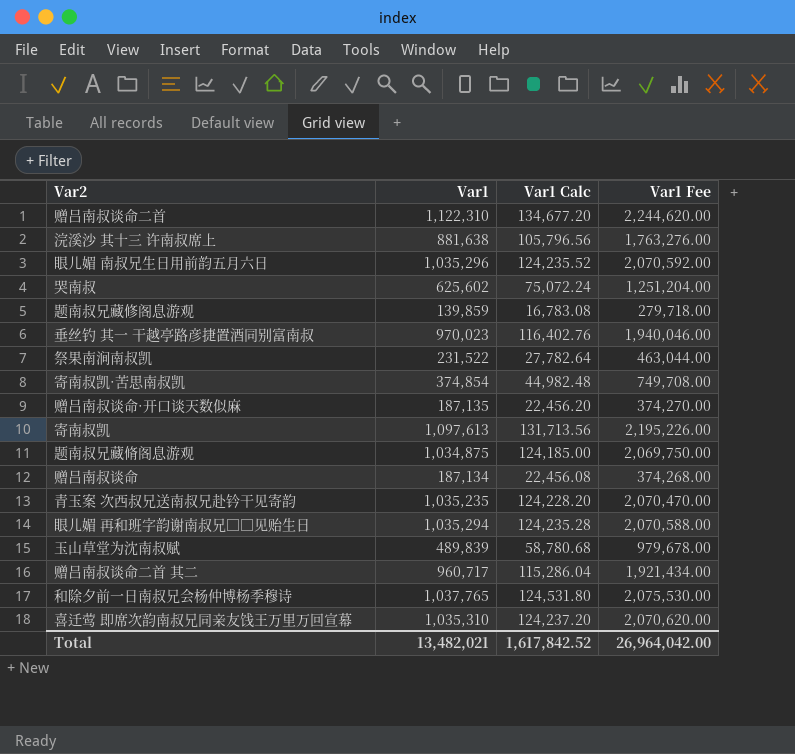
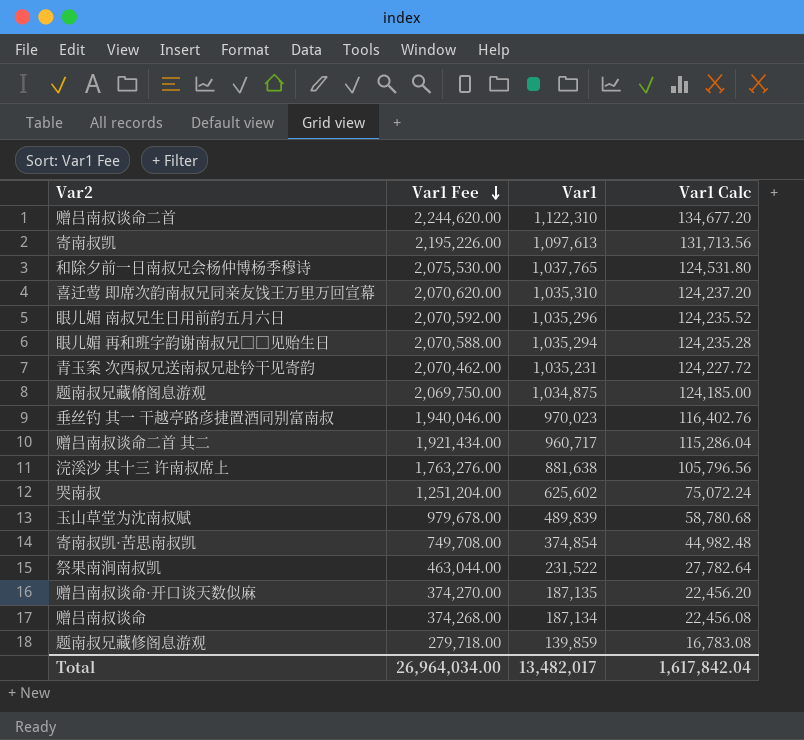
row order: none -> Var1 Fee descending
column Var1 Fee | position: 4 -> 2
青玉案 次西叔兄送南叔兄赴钤干见寄韵 | Var1 Fee: 2,070,470.00 -> 2,070,462.00
青玉案 次西叔兄送南叔兄赴钤干见寄韵 | Var1: 1,035,235 -> 1,035,231
青玉案 次西叔兄送南叔兄赴钤干见寄韵 | Var1 Calc: 124,228.20 -> 124,227.72
Total | Var1 Fee: 26,964,042.00 -> 26,964,034.00
Total | Var1: 13,482,021 -> 13,482,017
Total | Var1 Calc: 1,617,842.52 -> 1,617,842.04

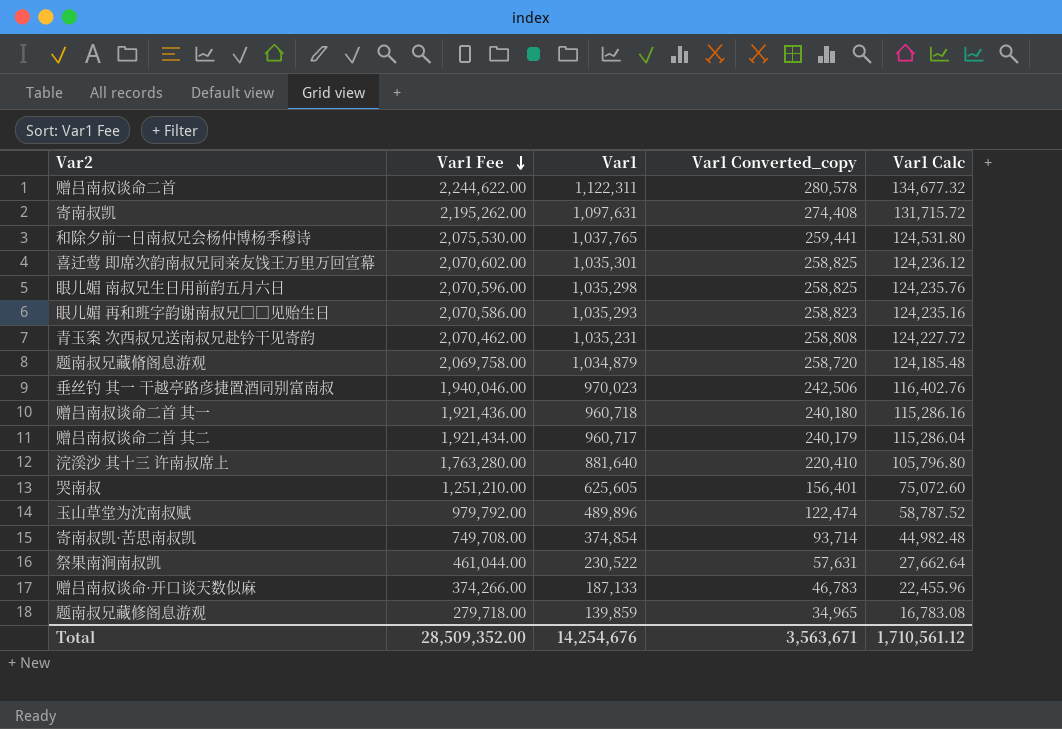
column Var1 Converted_copy | formula: none -> [Var1] * 0.25
row 赠吕南叔谈命: 374,268.00 | 187,134 | 22,456.08 -> none
赠吕南叔谈命二首 | Var1 Fee: 2,244,620.00 -> 2,244,622.00
赠吕南叔谈命二首 | Var1: 1,122,310 -> 1,122,311
赠吕南叔谈命二首 | Var1 Calc: 134,677.20 -> 134,677.32
寄南叔凯 | Var1 Fee: 2,195,226.00 -> 2,195,262.00
寄南叔凯 | Var1: 1,097,613 -> 1,097,631
寄南叔凯 | Var1 Calc: 131,713.56 -> 131,715.72
喜迁莺 即席次韵南叔兄同亲友饯王万里万回宣幕 | Var1 Fee: 2,070,620.00 -> 2,070,602.00
喜迁莺 即席次韵南叔兄同亲友饯王万里万回宣幕 | Var1: 1,035,310 -> 1,035,301
喜迁莺 即席次韵南叔兄同亲友饯王万里万回宣幕 | Var1 Calc: 124,237.20 -> 124,236.12
眼儿媚 南叔兄生日用前韵五月六日 | Var1 Fee: 2,070,592.00 -> 2,070,596.00
眼儿媚 南叔兄生日用前韵五月六日 | Var1: 1,035,296 -> 1,035,298
眼儿媚 南叔兄生日用前韵五月六日 | Var1 Calc: 124,235.52 -> 124,235.76
眼儿媚 再和班字韵谢南叔兄□□见贻生日 | Var1 Fee: 2,070,588.00 -> 2,070,586.00
眼儿媚 再和班字韵谢南叔兄□□见贻生日 | Var1: 1,035,294 -> 1,035,293
眼儿媚 再和班字韵谢南叔兄□□见贻生日 | Var1 Calc: 124,235.28 -> 124,235.16
题南叔兄藏脩阁息游观 | Var1 Fee: 2,069,750.00 -> 2,069,758.00
题南叔兄藏脩阁息游观 | Var1: 1,034,875 -> 1,034,879
题南叔兄藏脩阁息游观 | Var1 Calc: 124,185.00 -> 124,185.48
row 赠吕南叔谈命二首 其一: none -> 1,921,436.00 | 960,718 | 240,180 | 115,286.16
浣溪沙 其十三 许南叔席上 | Var1 Fee: 1,763,276.00 -> 1,763,280.00
浣溪沙 其十三 许南叔席上 | Var1: 881,638 -> 881,640
浣溪沙 其十三 许南叔席上 | Var1 Calc: 105,796.56 -> 105,796.80
哭南叔 | Var1 Fee: 1,251,204.00 -> 1,251,210.00
哭南叔 | Var1: 625,602 -> 625,605
哭南叔 | Var1 Calc: 75,072.24 -> 75,072.60
玉山草堂为沈南叔赋 | Var1 Fee: 979,678.00 -> 979,792.00
玉山草堂为沈南叔赋 | Var1: 489,839 -> 489,896
玉山草堂为沈南叔赋 | Var1 Calc: 58,780.68 -> 58,787.52
祭果南涧南叔凯 | Var1 Fee: 463,044.00 -> 461,044.00
祭果南涧南叔凯 | Var1: 231,522 -> 230,522
祭果南涧南叔凯 | Var1 Calc: 27,782.64 -> 27,662.64
赠吕南叔谈命·开口谈天数似麻 | Var1 Fee: 374,270.00 -> 374,266.00
赠吕南叔谈命·开口谈天数似麻 | Var1: 187,135 -> 187,133
赠吕南叔谈命·开口谈天数似麻 | Var1 Calc: 22,456.20 -> 22,455.96
Total | Var1 Fee: 26,964,034.00 -> 28,509,352.00
Total | Var1: 13,482,017 -> 14,254,676
Total | Var1 Calc: 1,617,842.04 -> 1,710,561.12

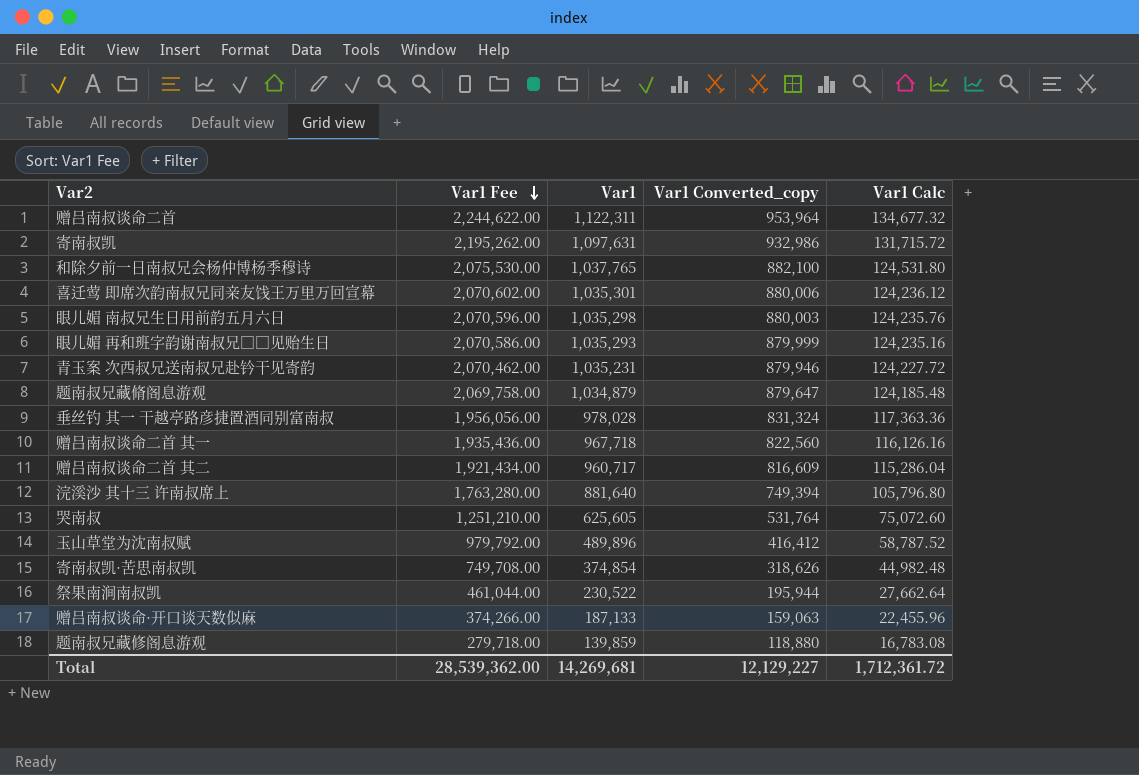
column Var1 Converted_copy | formula: [Var1] * 0.25 -> [Var1] * 0.85
垂丝钓 其一 干越亭路彦捷置酒同别富南叔 | Var1 Fee: 1,940,046.00 -> 1,956,056.00
垂丝钓 其一 干越亭路彦捷置酒同别富南叔 | Var1: 970,023 -> 978,028
垂丝钓 其一 干越亭路彦捷置酒同别富南叔 | Var1 Calc: 116,402.76 -> 117,363.36
赠吕南叔谈命二首 其一 | Var1 Fee: 1,921,436.00 -> 1,935,436.00
赠吕南叔谈命二首 其一 | Var1: 960,718 -> 967,718
赠吕南叔谈命二首 其一 | Var1 Calc: 115,286.16 -> 116,126.16
Total | Var1 Fee: 28,509,352.00 -> 28,539,362.00
Total | Var1: 14,254,676 -> 14,269,681
Total | Var1 Converted_copy: 3,563,671 -> 12,129,227
Total | Var1 Calc: 1,710,561.12 -> 1,712,361.72

